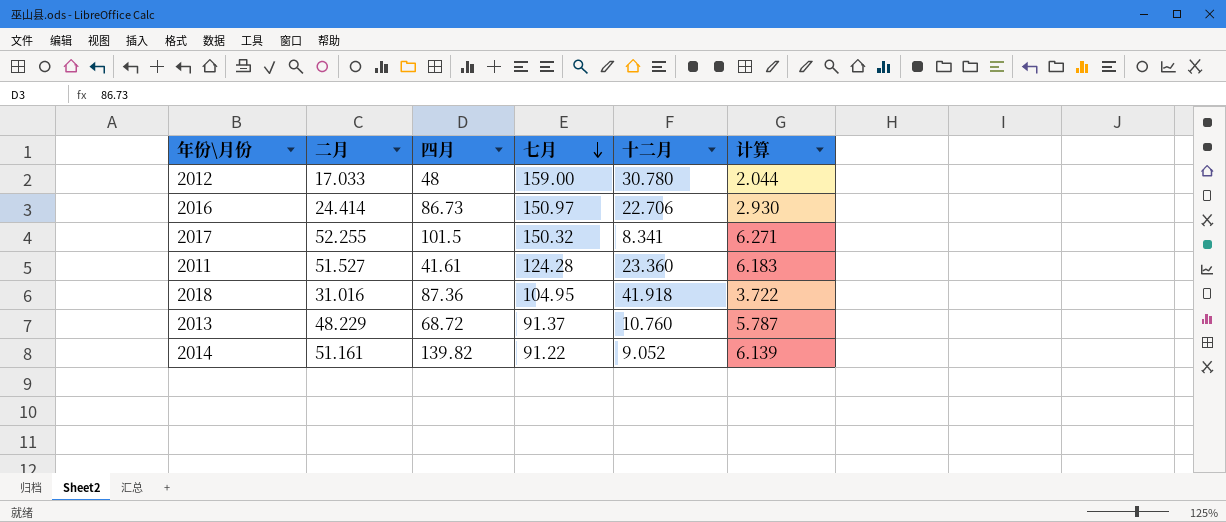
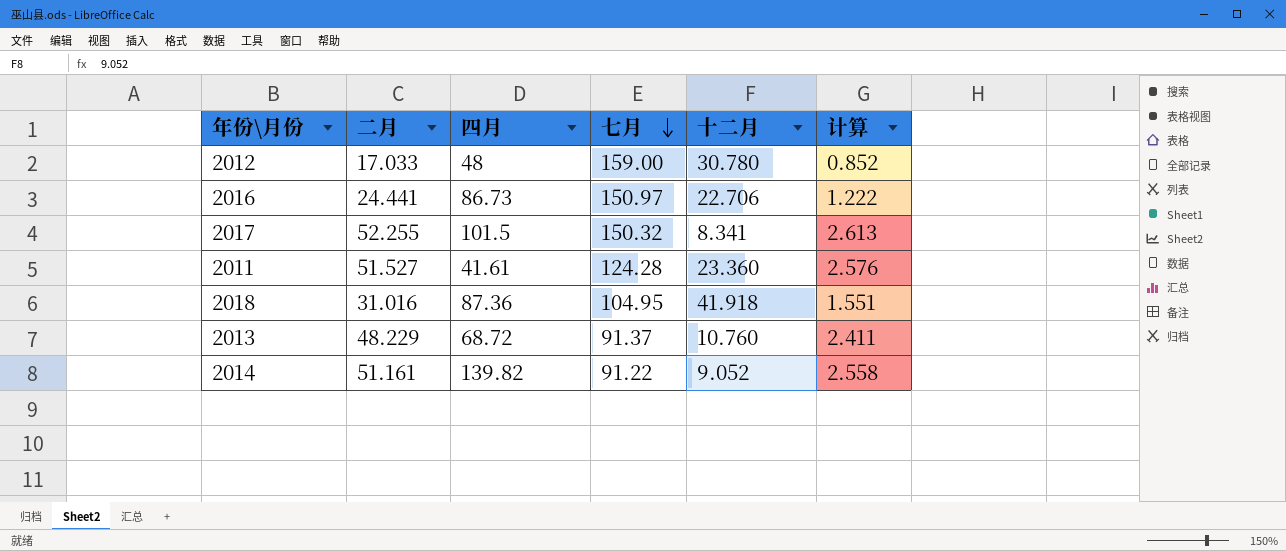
column 计算 | formula: [二月] * 0.12 -> [二月] * 0.05
2016 | 二月: 24.414 -> 24.441

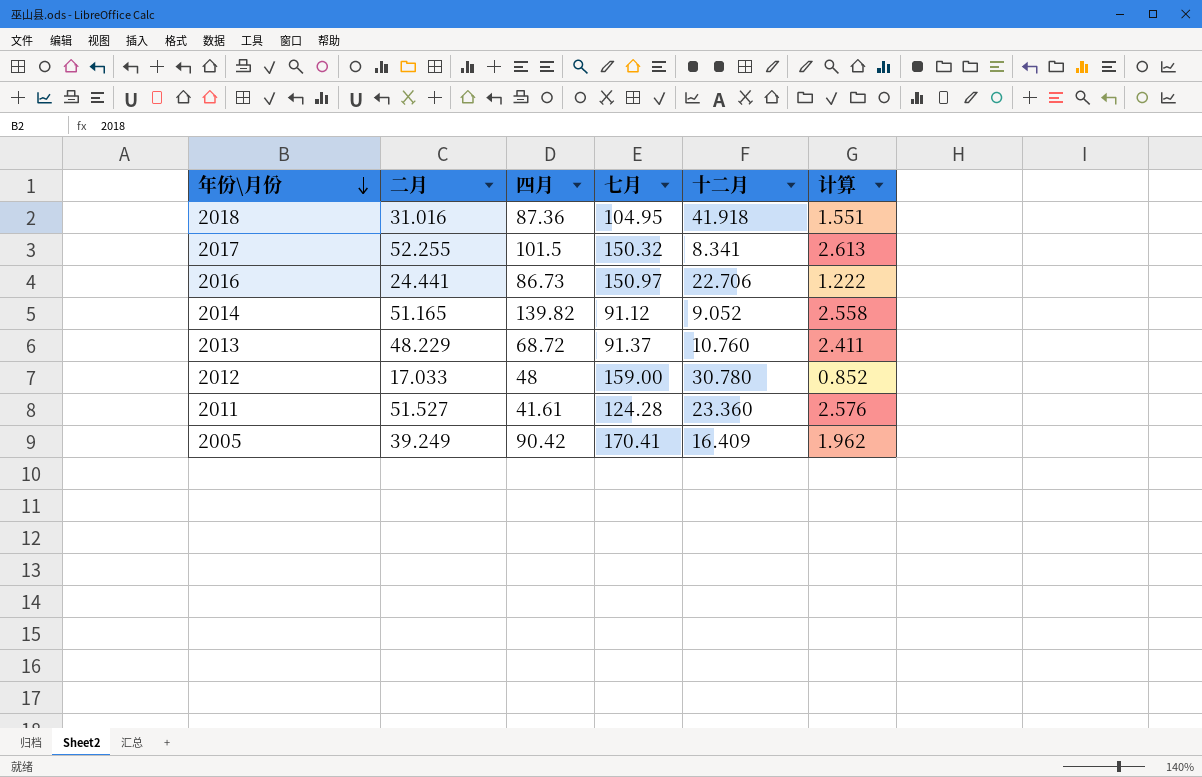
row order: 七月 descending -> 年份\月份 descending
2014 | 二月: 51.161 -> 51.165
2014 | 七月: 91.22 -> 91.12
row 2005: none -> 39.249 | 90.42 | 170.41 | 16.409 | 1.962

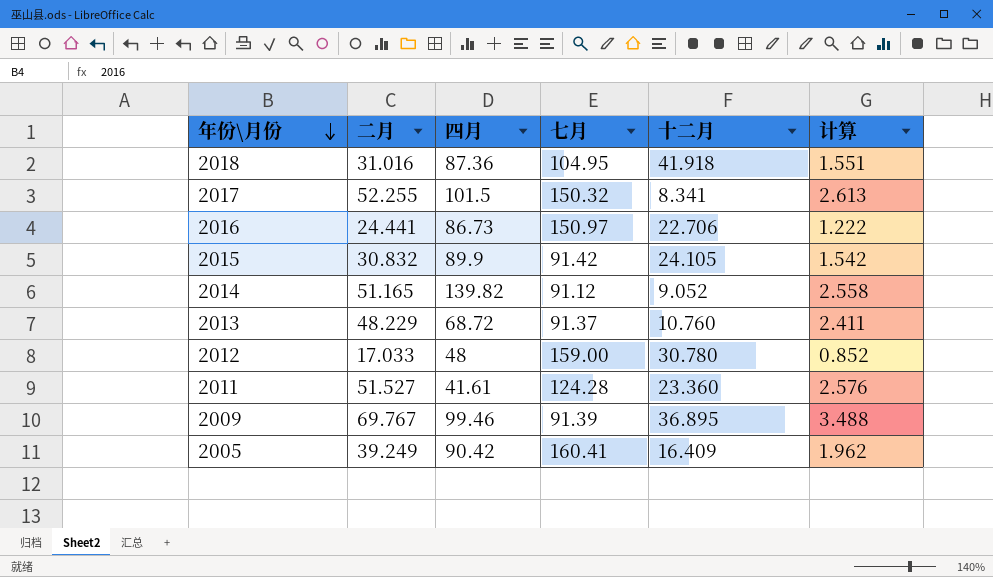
row 2015: none -> 30.832 | 89.9 | 91.42 | 24.105 | 1.542
row 2009: none -> 69.767 | 99.46 | 91.39 | 36.895 | 3.488
2005 | 七月: 170.41 -> 160.41

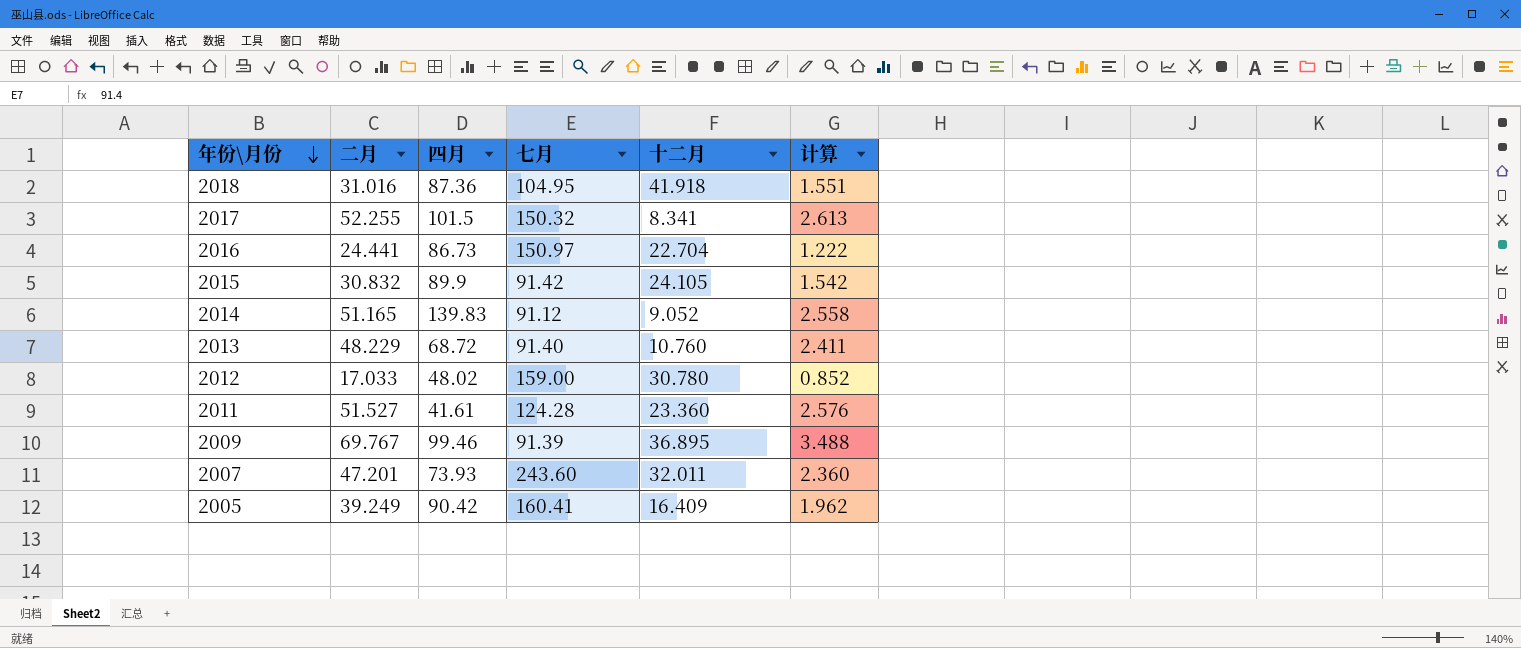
2016 | 十二月: 22.706 -> 22.704
2014 | 四月: 139.82 -> 139.83
2013 | 七月: 91.37 -> 91.40
2012 | 四月: 48 -> 48.02
row 2007: none -> 47.201 | 73.93 | 243.60 | 32.011 | 2.360

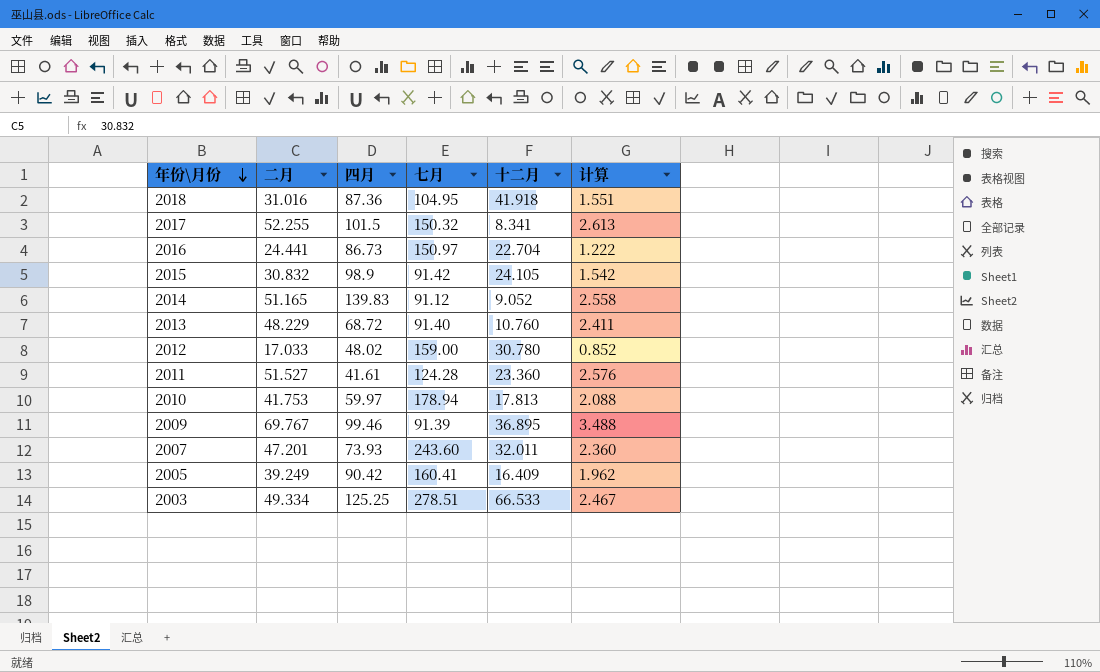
2015 | 四月: 89.9 -> 98.9
row 2010: none -> 41.753 | 59.97 | 178.94 | 17.813 | 2.088
row 2003: none -> 49.334 | 125.25 | 278.51 | 66.533 | 2.467

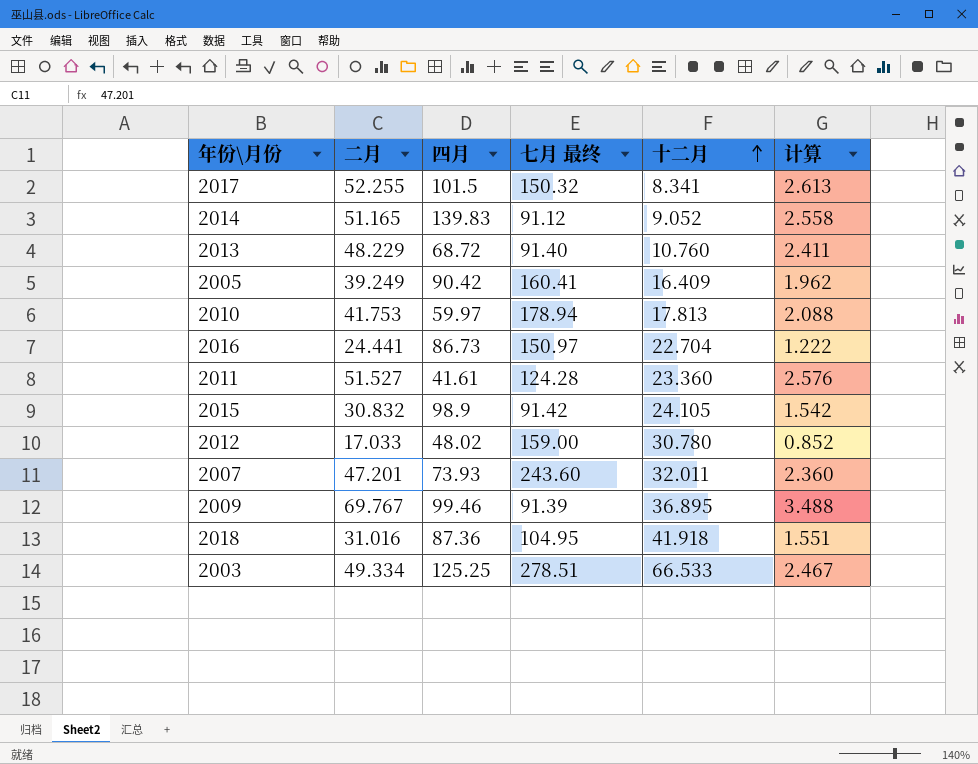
row order: 年份\月份 descending -> 十二月 ascending
column name: 七月 -> 七月 最终

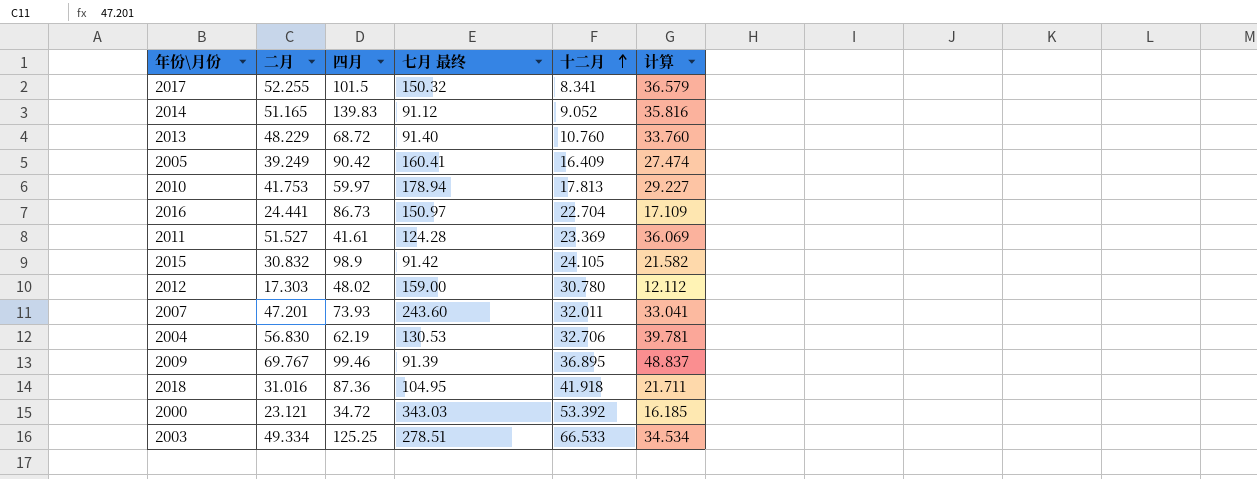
column 计算 | formula: [二月] * 0.05 -> [二月] * 0.7
2011 | 十二月: 23.360 -> 23.369
2012 | 二月: 17.033 -> 17.303
row 2004: none -> 56.830 | 62.19 | 130.53 | 32.706 | 39.781
row 2000: none -> 23.121 | 34.72 | 343.03 | 53.392 | 16.185

